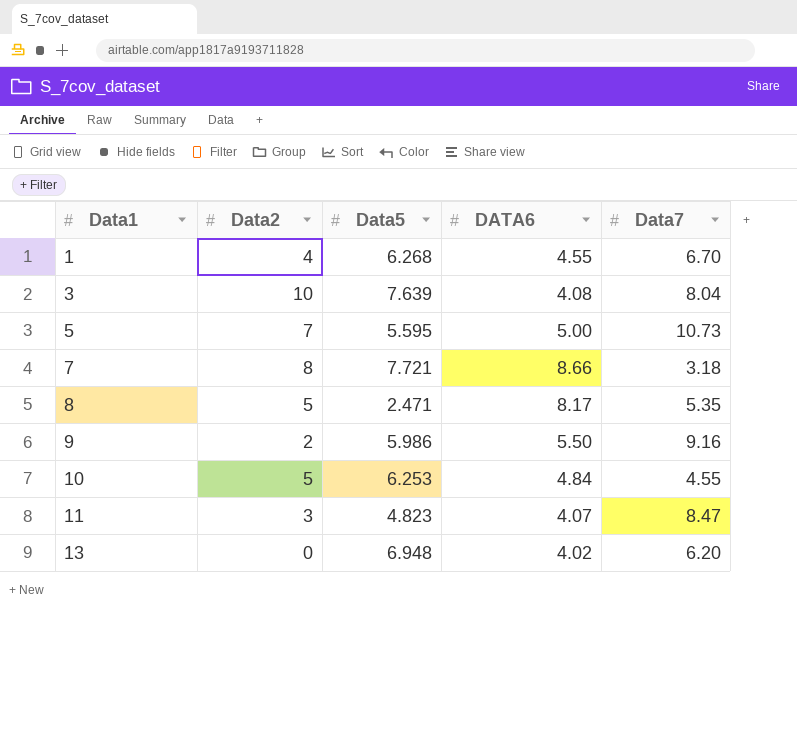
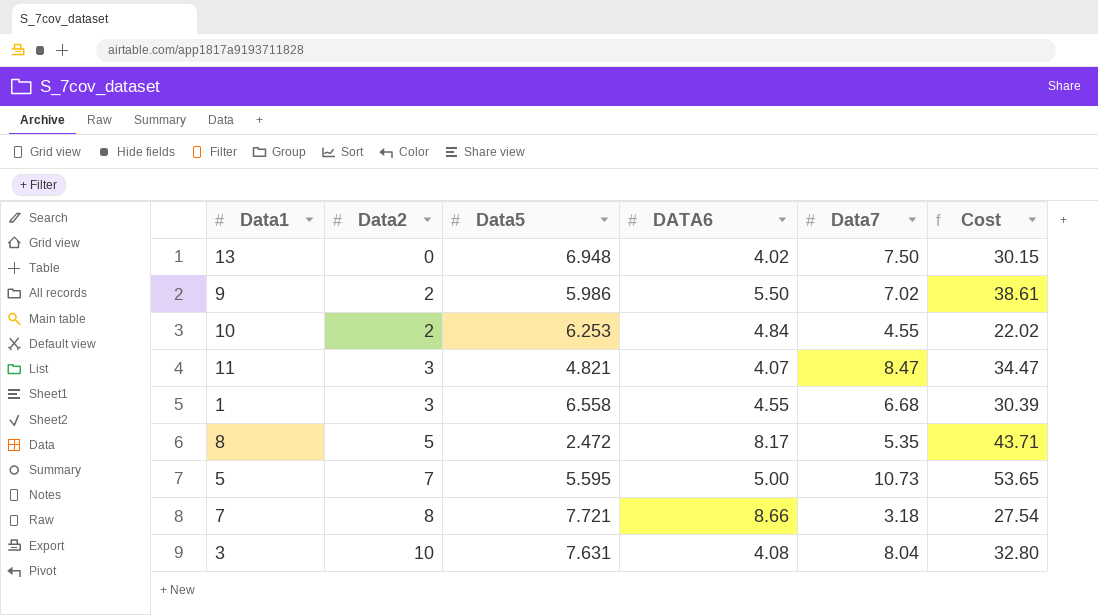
row order: Data1 ascending -> Data2 ascending
column Cost | formula: none -> [DATA6] * [Data7]
13 | Data7: 6.20 -> 7.50
9 | Data7: 9.16 -> 7.02
10 | Data2: 5 -> 2
11 | Data5: 4.823 -> 4.821
1 | Data2: 4 -> 3
1 | Data5: 6.268 -> 6.558
1 | Data7: 6.70 -> 6.68
8 | Data5: 2.471 -> 2.472
3 | Data5: 7.639 -> 7.631

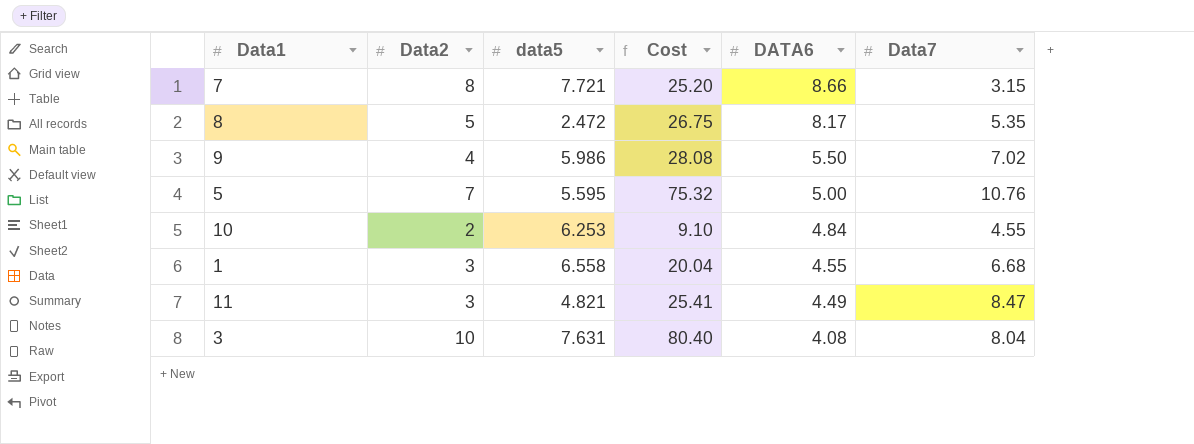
row order: Data2 ascending -> DATA6 descending
column name: Data5 -> data5
column Cost | formula: [DATA6] * [Data7] -> [Data2] * [Data7]
column Cost | position: 6 -> 4
row 13: 0 | 6.948 | 4.02 | 7.50 | 30.15 -> none
7 | Data7: 3.18 -> 3.15
9 | Data2: 2 -> 4
5 | Data7: 10.73 -> 10.76
11 | DATA6: 4.07 -> 4.49

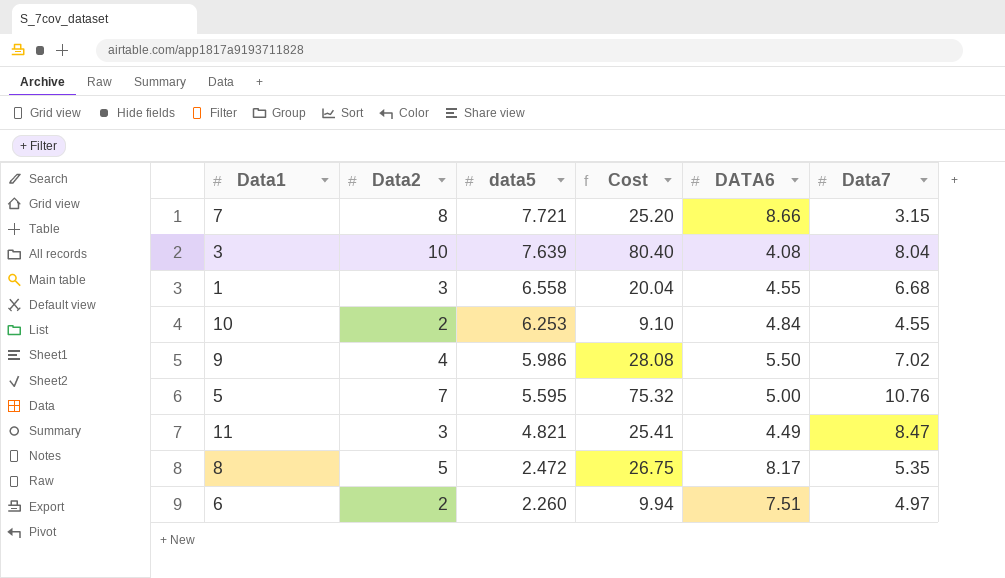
row order: DATA6 descending -> data5 descending
3 | data5: 7.631 -> 7.639
row 6: none -> 2 | 2.260 | 9.94 | 7.51 | 4.97

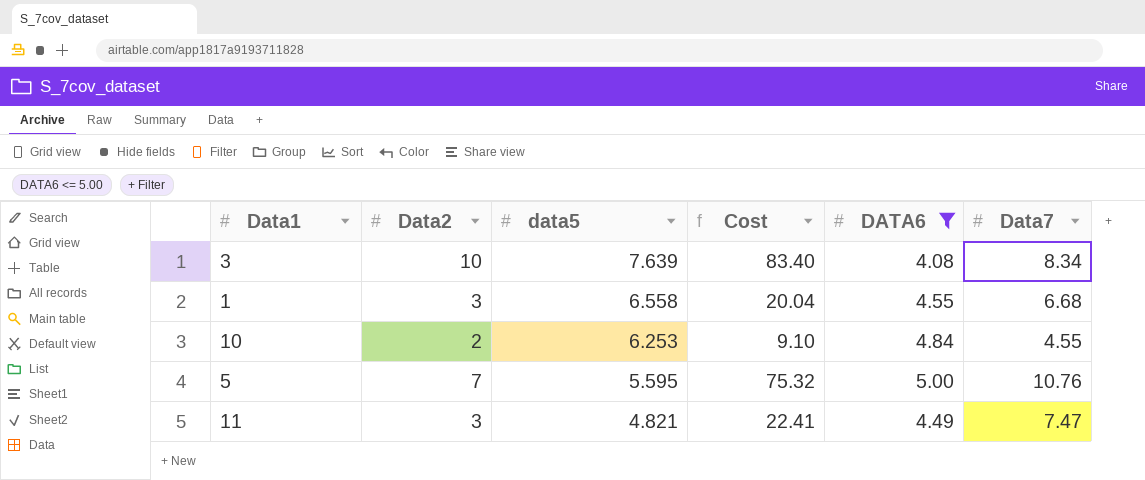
filter: none -> DATA6 <= 5.00
3 | Cost: 80.40 -> 83.40
3 | Data7: 8.04 -> 8.34
11 | Cost: 25.41 -> 22.41
11 | Data7: 8.47 -> 7.47

